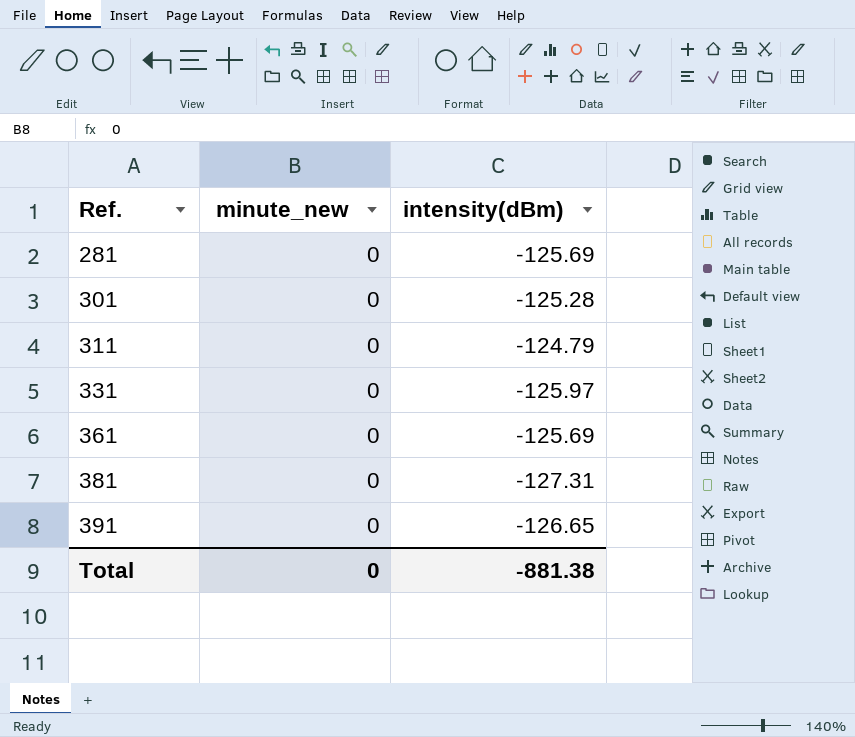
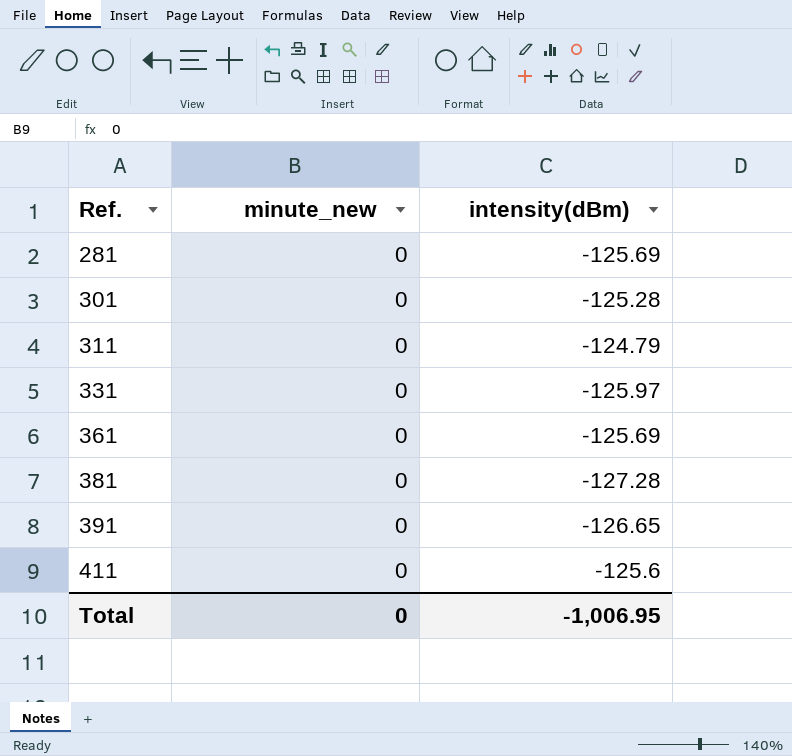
381 | intensity(dBm): -127.31 -> -127.28
row 411: none -> 0 | -125.6
Total | intensity(dBm): -881.38 -> -1,006.95

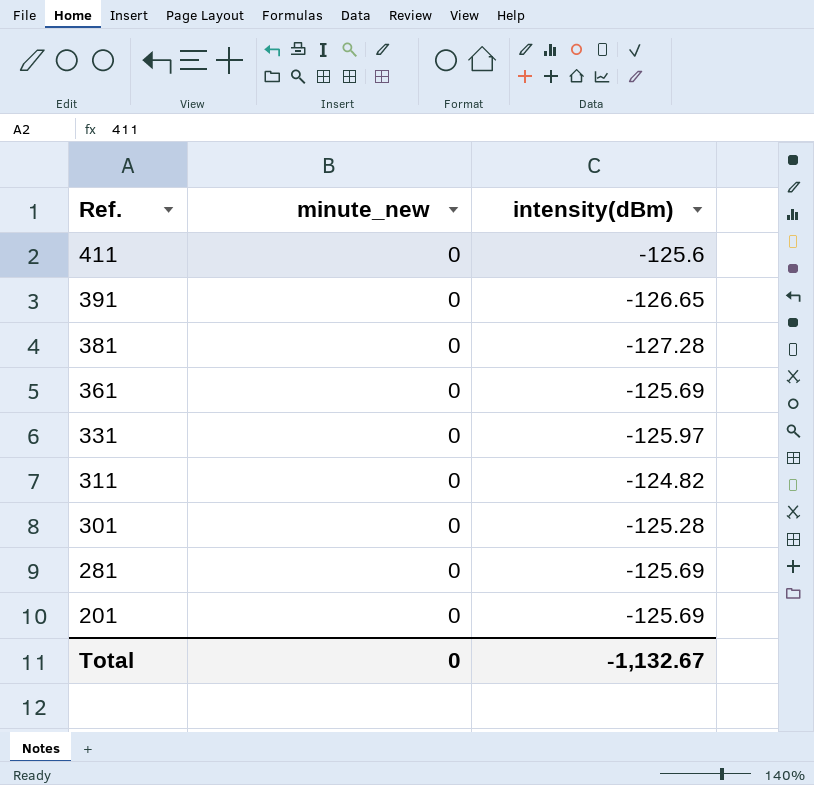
row order: Ref. ascending -> Ref. descending
311 | intensity(dBm): -124.79 -> -124.82
row 201: none -> 0 | -125.69
Total | intensity(dBm): -1,006.95 -> -1,132.67

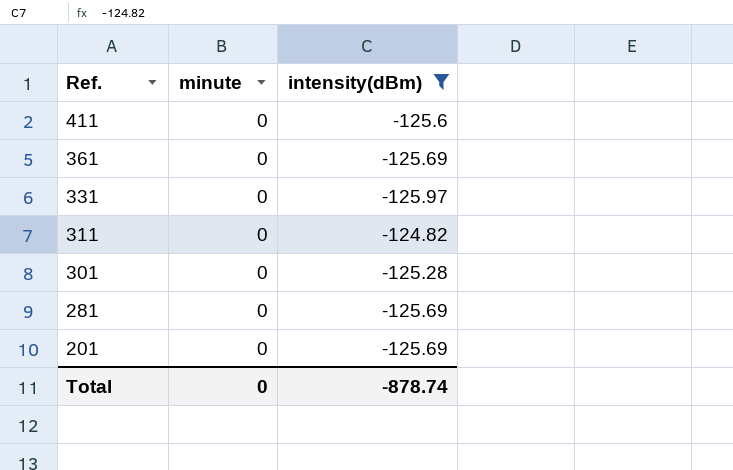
filter: none -> intensity(dBm) >= -125.97
column name: minute_new -> minute
Total | intensity(dBm): -1,132.67 -> -878.74

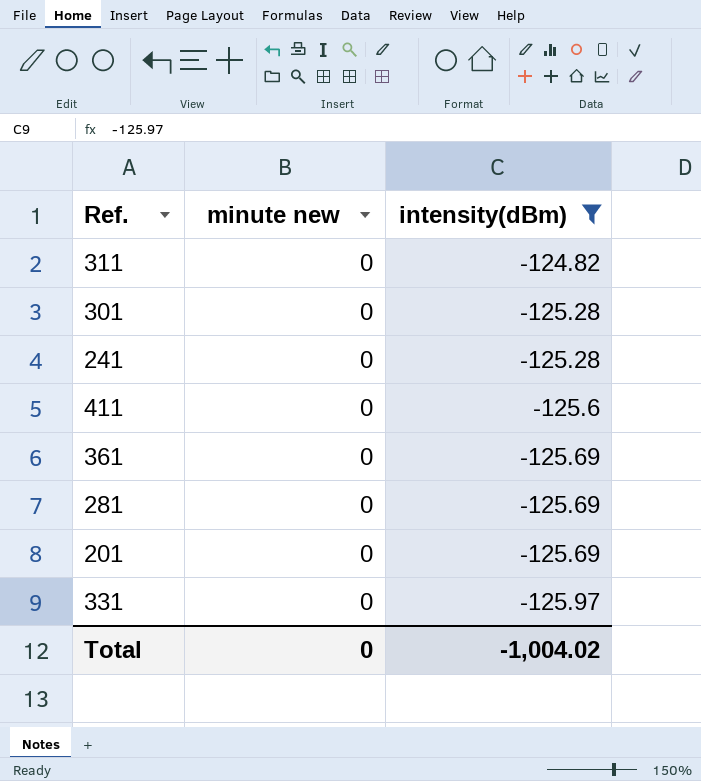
row order: Ref. descending -> intensity(dBm) descending
column name: minute -> minute new
row 241: none -> 0 | -125.28
Total | intensity(dBm): -878.74 -> -1,004.02

